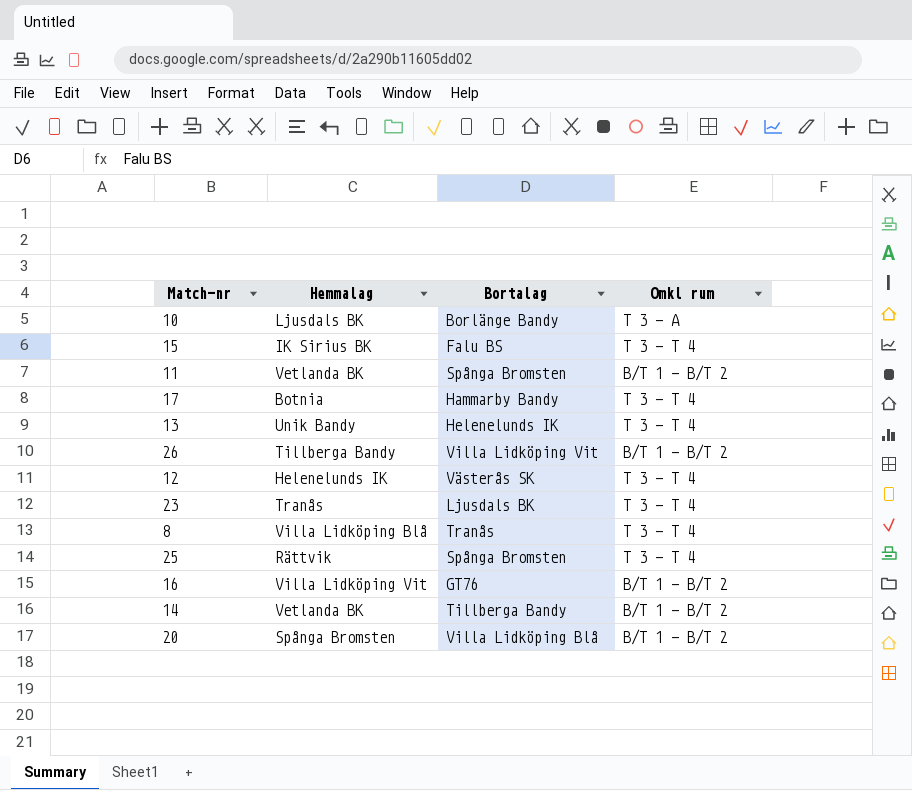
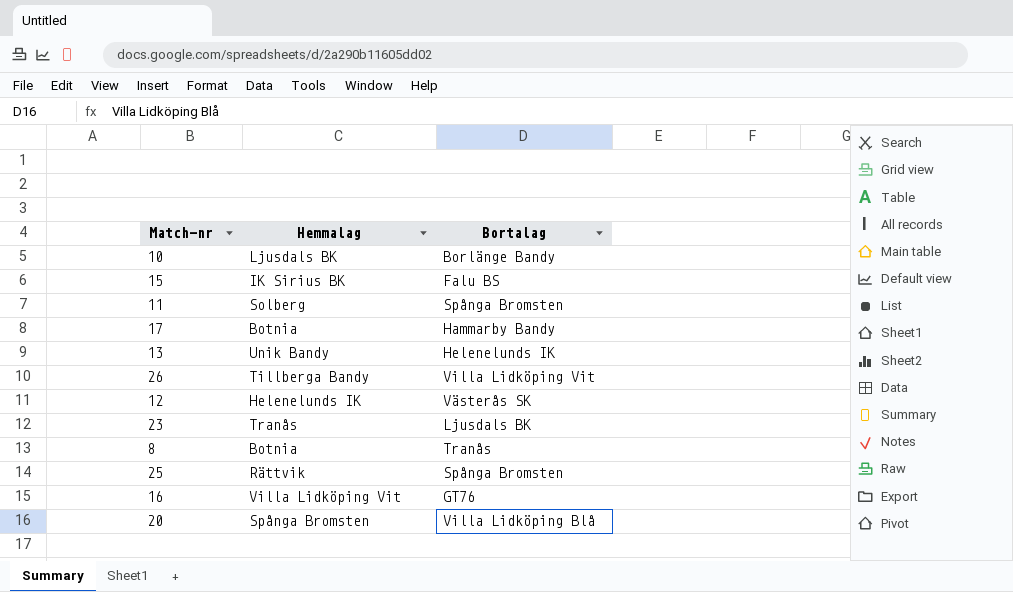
column Omkl rum | position: 4 -> none
row 14: Vetlanda BK | Tillberga Bandy | B/T 1 - B/T 2 -> none
11 | Hemmalag: Vetlanda BK -> Solberg
8 | Hemmalag: Villa Lidköping Blå -> Botnia

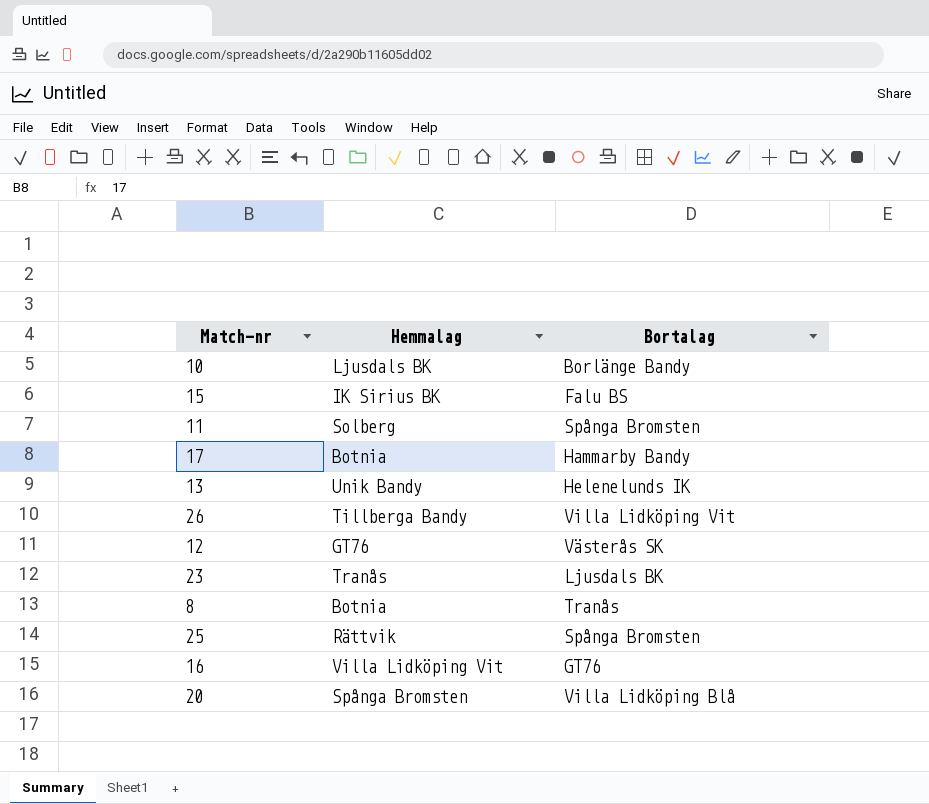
12 | Hemmalag: Helenelunds IK -> GT76

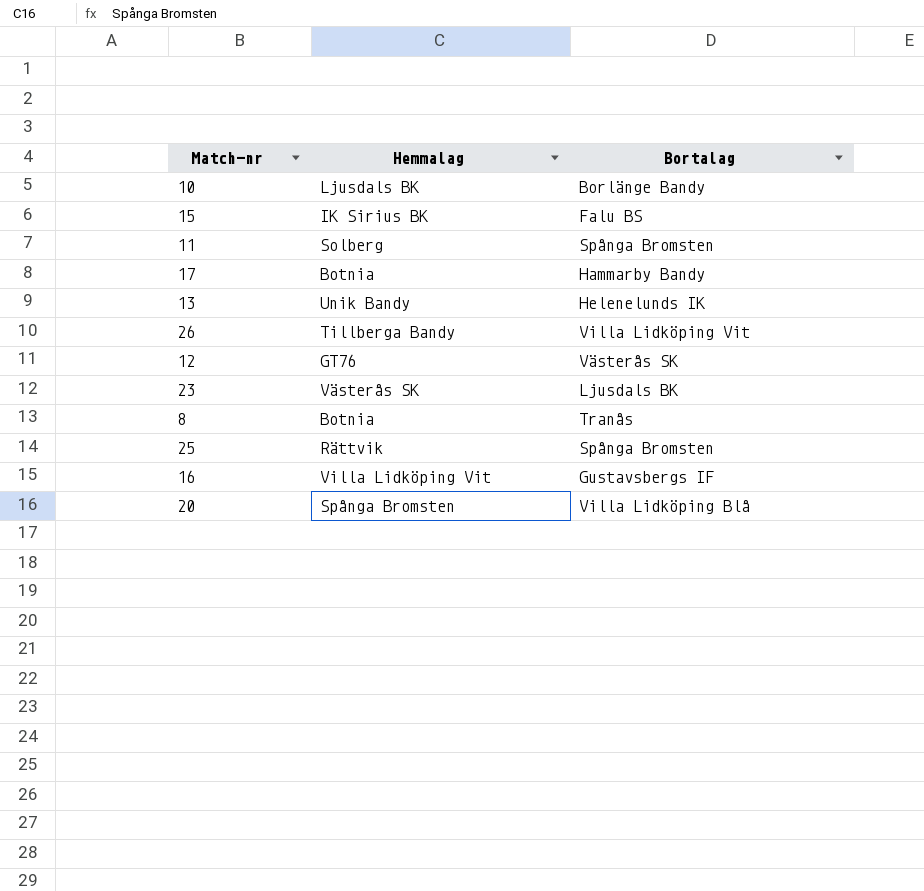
23 | Hemmalag: Tranås -> Västerås SK
16 | Bortalag: GT76 -> Gustavsbergs IF

